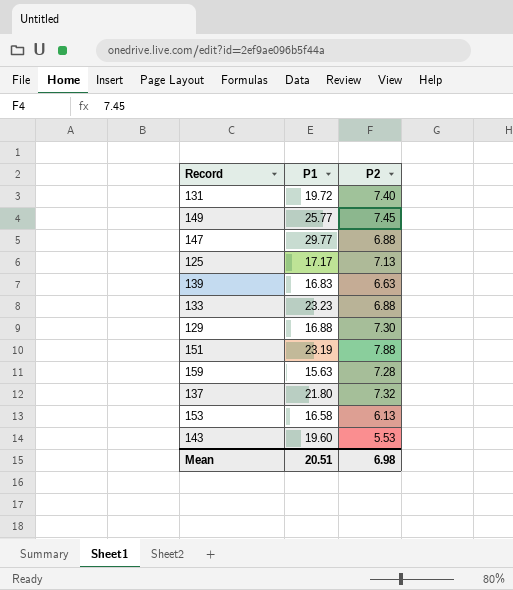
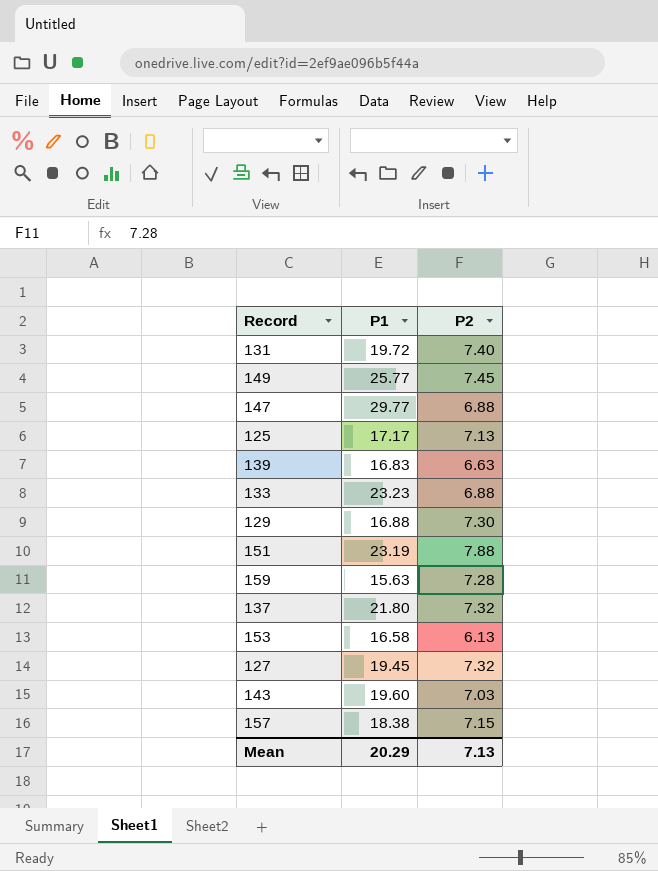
row 127: none -> 19.45 | 7.32
143 | P2: 5.53 -> 7.03
row 157: none -> 18.38 | 7.15
Mean | P1: 20.51 -> 20.29
Mean | P2: 6.98 -> 7.13

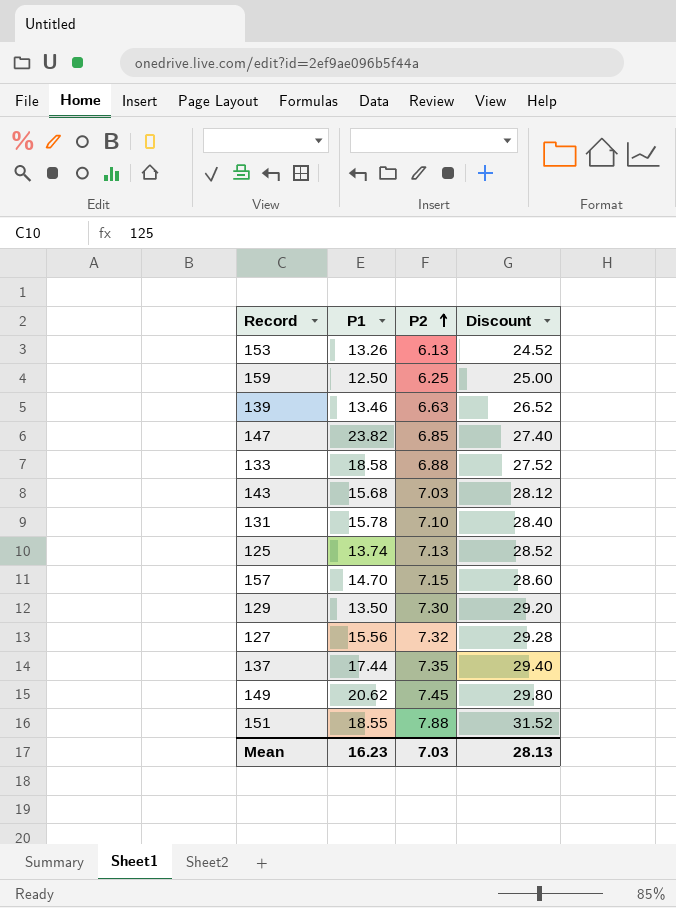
row order: none -> P2 ascending
column Discount | formula: none -> [P2] * 4
153 | P1: 16.58 -> 13.26
159 | P1: 15.63 -> 12.50
159 | P2: 7.28 -> 6.25
139 | P1: 16.83 -> 13.46
147 | P1: 29.77 -> 23.82
147 | P2: 6.88 -> 6.85
133 | P1: 23.23 -> 18.58
143 | P1: 19.60 -> 15.68
131 | P1: 19.72 -> 15.78
131 | P2: 7.40 -> 7.10
125 | P1: 17.17 -> 13.74
157 | P1: 18.38 -> 14.70
129 | P1: 16.88 -> 13.50
127 | P1: 19.45 -> 15.56
137 | P1: 21.80 -> 17.44
137 | P2: 7.32 -> 7.35
149 | P1: 25.77 -> 20.62
151 | P1: 23.19 -> 18.55
Mean | P1: 20.29 -> 16.23
Mean | P2: 7.13 -> 7.03

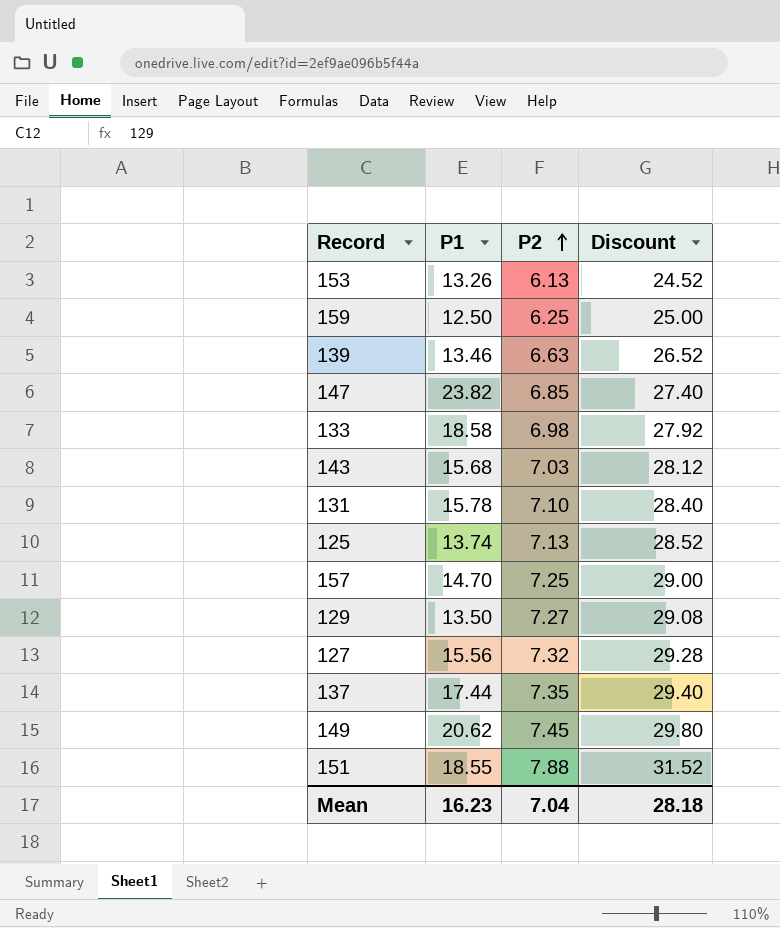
133 | P2: 6.88 -> 6.98
133 | Discount: 27.52 -> 27.92
157 | P2: 7.15 -> 7.25
157 | Discount: 28.60 -> 29.00
129 | P2: 7.30 -> 7.27
129 | Discount: 29.20 -> 29.08
Mean | P2: 7.03 -> 7.04
Mean | Discount: 28.13 -> 28.18

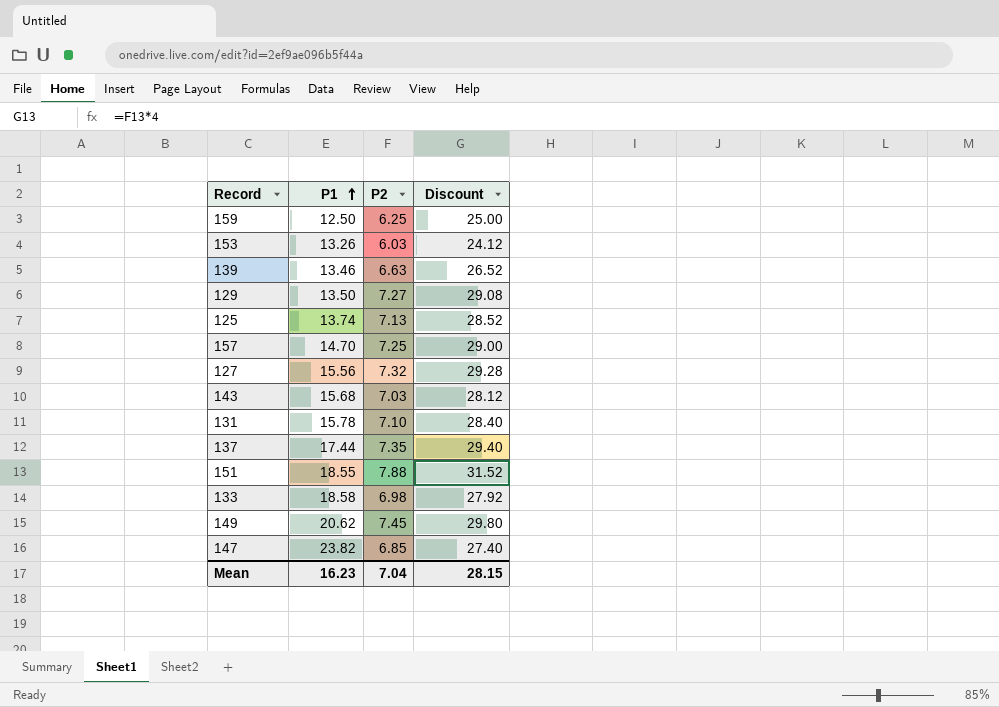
row order: P2 ascending -> P1 ascending
153 | P2: 6.13 -> 6.03
153 | Discount: 24.52 -> 24.12
Mean | Discount: 28.18 -> 28.15

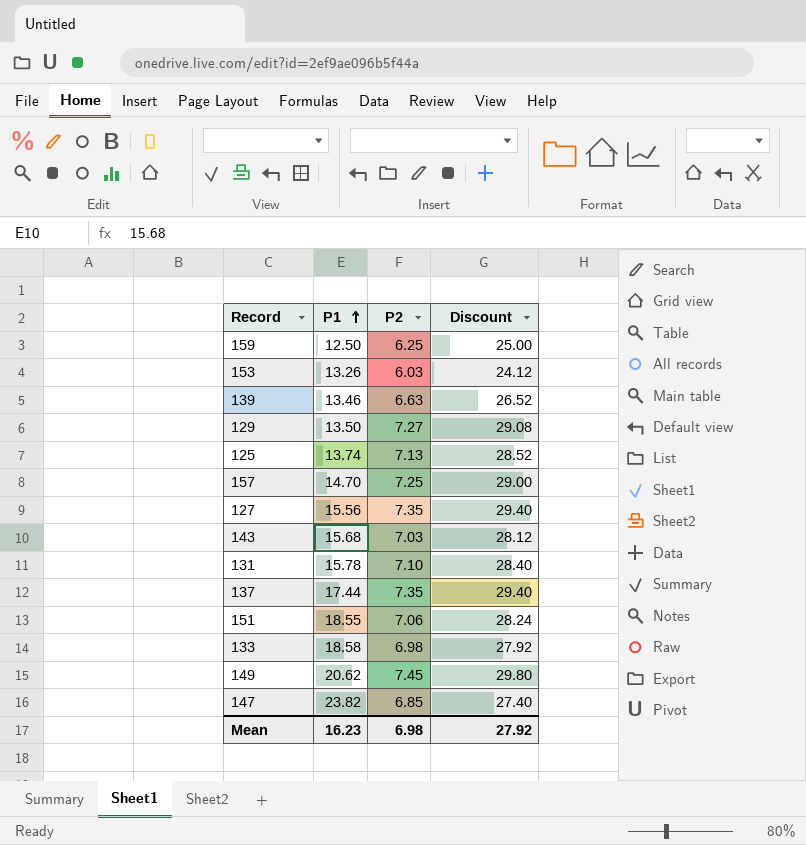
127 | P2: 7.32 -> 7.35
127 | Discount: 29.28 -> 29.40
151 | P2: 7.88 -> 7.06
151 | Discount: 31.52 -> 28.24
Mean | P2: 7.04 -> 6.98
Mean | Discount: 28.15 -> 27.92

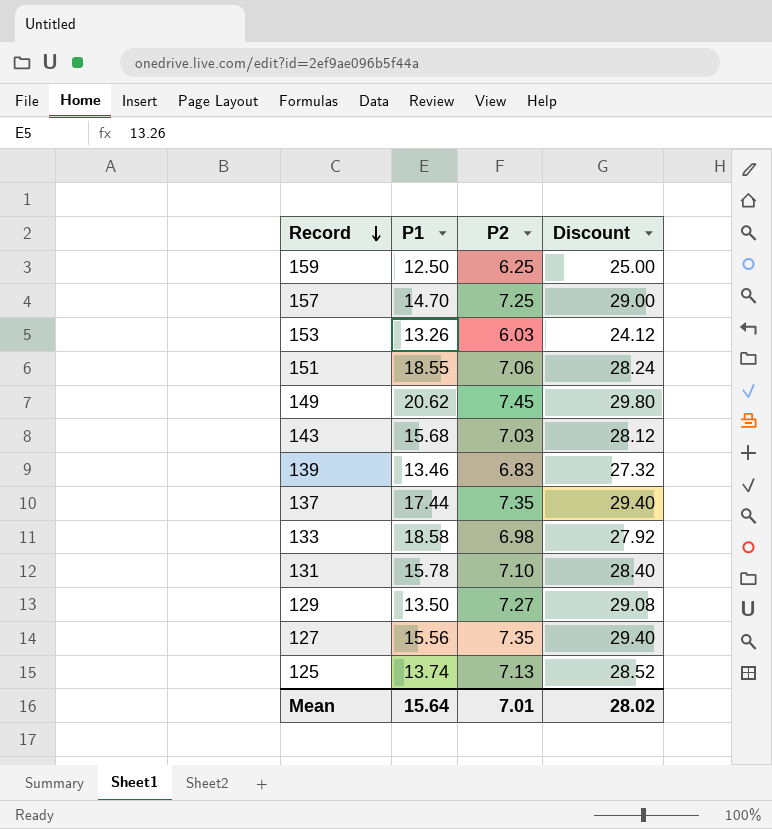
row order: P1 ascending -> Record descending
row 147: 23.82 | 6.85 | 27.40 -> none
139 | P2: 6.63 -> 6.83
139 | Discount: 26.52 -> 27.32
Mean | P1: 16.23 -> 15.64
Mean | P2: 6.98 -> 7.01
Mean | Discount: 27.92 -> 28.02

